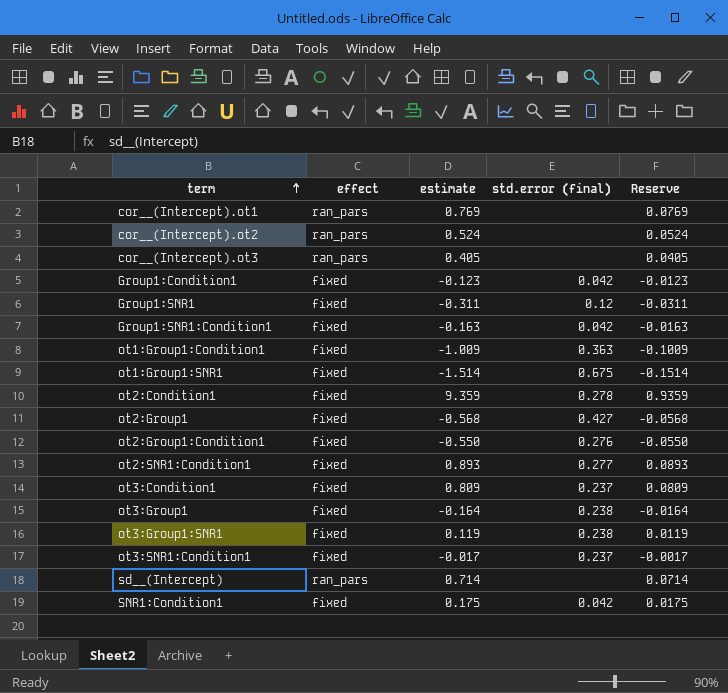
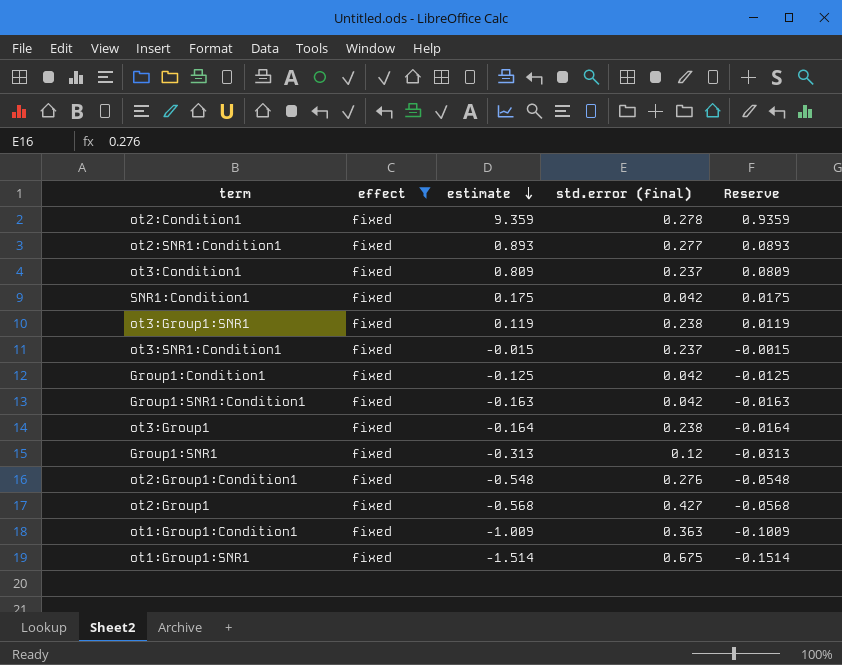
filter: none -> effect = fixed
row order: term ascending -> estimate descending
ot3:SNR1:Condition1 | estimate: -0.017 -> -0.015
ot3:SNR1:Condition1 | Reserve: -0.0017 -> -0.0015
Group1:Condition1 | estimate: -0.123 -> -0.125
Group1:Condition1 | Reserve: -0.0123 -> -0.0125
Group1:SNR1 | estimate: -0.311 -> -0.313
Group1:SNR1 | Reserve: -0.0311 -> -0.0313
ot2:Group1:Condition1 | estimate: -0.550 -> -0.548
ot2:Group1:Condition1 | Reserve: -0.0550 -> -0.0548

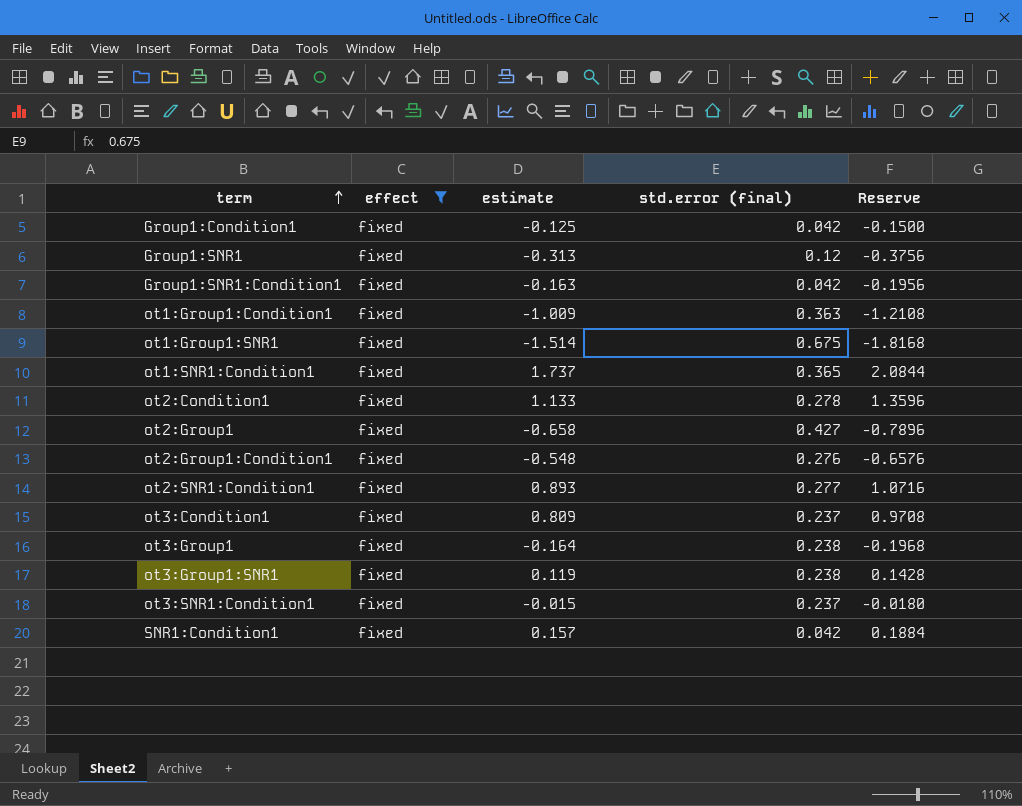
row order: estimate descending -> term ascending
column Reserve | formula: [estimate] * 0.1 -> [estimate] * 1.2
row ot1:SNR1:Condition1: none -> fixed | 1.737 | 0.365 | 2.0844
ot2:Condition1 | estimate: 9.359 -> 1.133
ot2:Group1 | estimate: -0.568 -> -0.658
SNR1:Condition1 | estimate: 0.175 -> 0.157

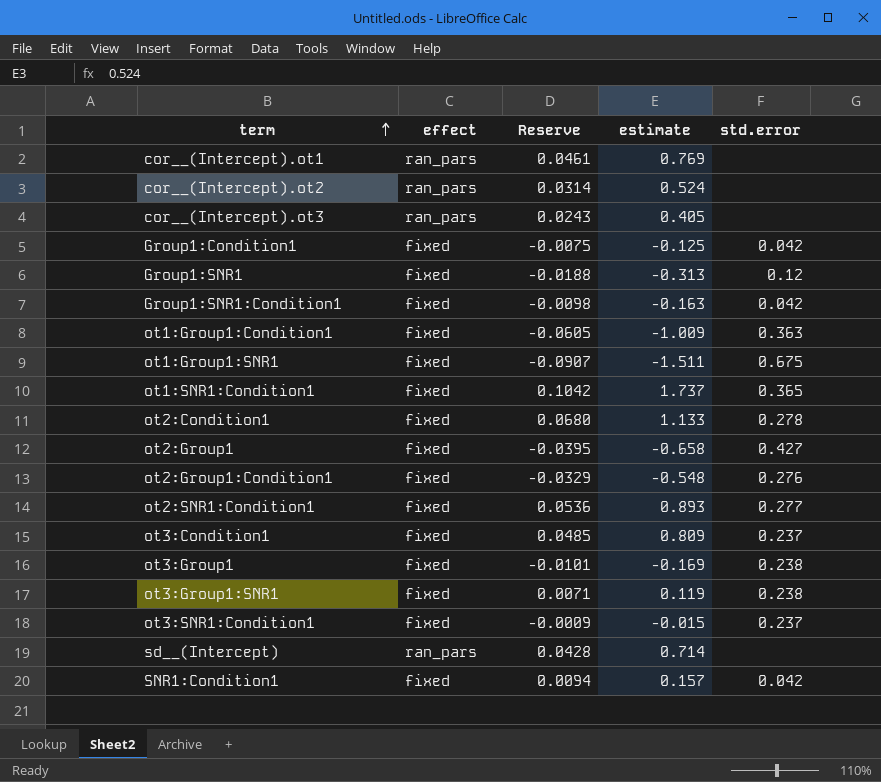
filter: effect = fixed -> none
column Reserve | formula: [estimate] * 1.2 -> [estimate] * 0.06
column Reserve | position: 5 -> 3
column name: std.error (final) -> std.error
ot1:Group1:SNR1 | estimate: -1.514 -> -1.511
ot3:Group1 | estimate: -0.164 -> -0.169

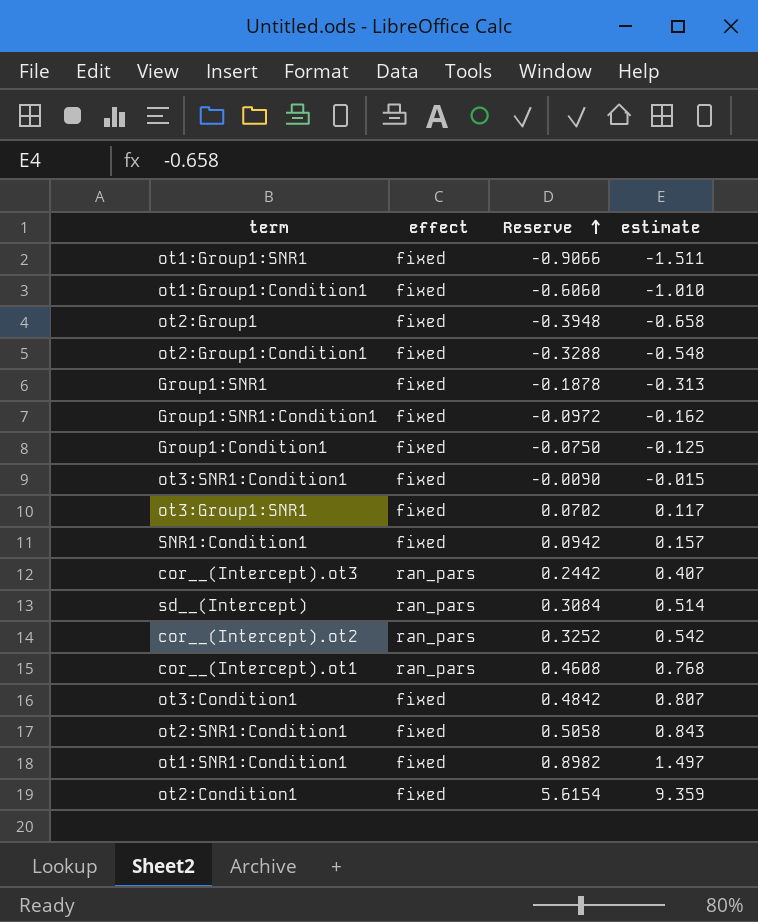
row order: term ascending -> Reserve ascending
column std.error | position: 5 -> none
column Reserve | formula: [estimate] * 0.06 -> [estimate] * 0.6
row ot3:Group1: fixed | -0.0101 | -0.169 | 0.238 -> none
ot1:Group1:Condition1 | estimate: -1.009 -> -1.010
Group1:SNR1:Condition1 | estimate: -0.163 -> -0.162
ot3:Group1:SNR1 | estimate: 0.119 -> 0.117
cor__(Intercept).ot3 | estimate: 0.405 -> 0.407
sd__(Intercept) | estimate: 0.714 -> 0.514
cor__(Intercept).ot2 | estimate: 0.524 -> 0.542
cor__(Intercept).ot1 | estimate: 0.769 -> 0.768
ot3:Condition1 | estimate: 0.809 -> 0.807
ot2:SNR1:Condition1 | estimate: 0.893 -> 0.843
ot1:SNR1:Condition1 | estimate: 1.737 -> 1.497
ot2:Condition1 | estimate: 1.133 -> 9.359

